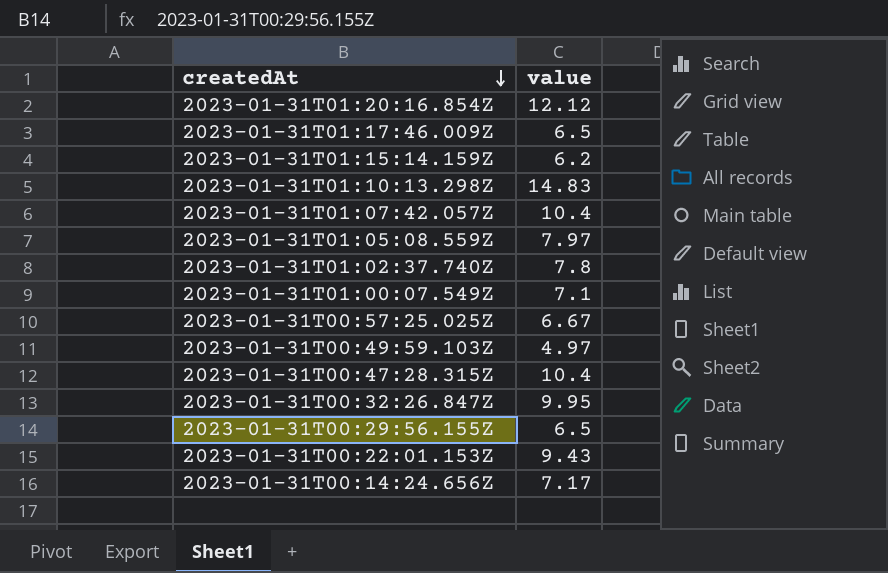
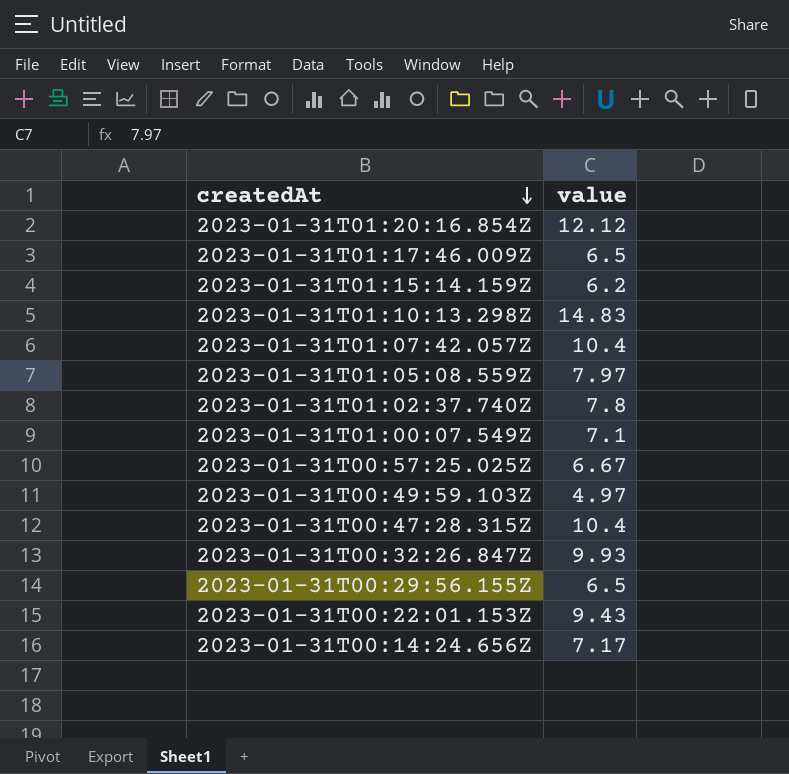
2023-01-31T00:32:26.847Z | value: 9.95 -> 9.93

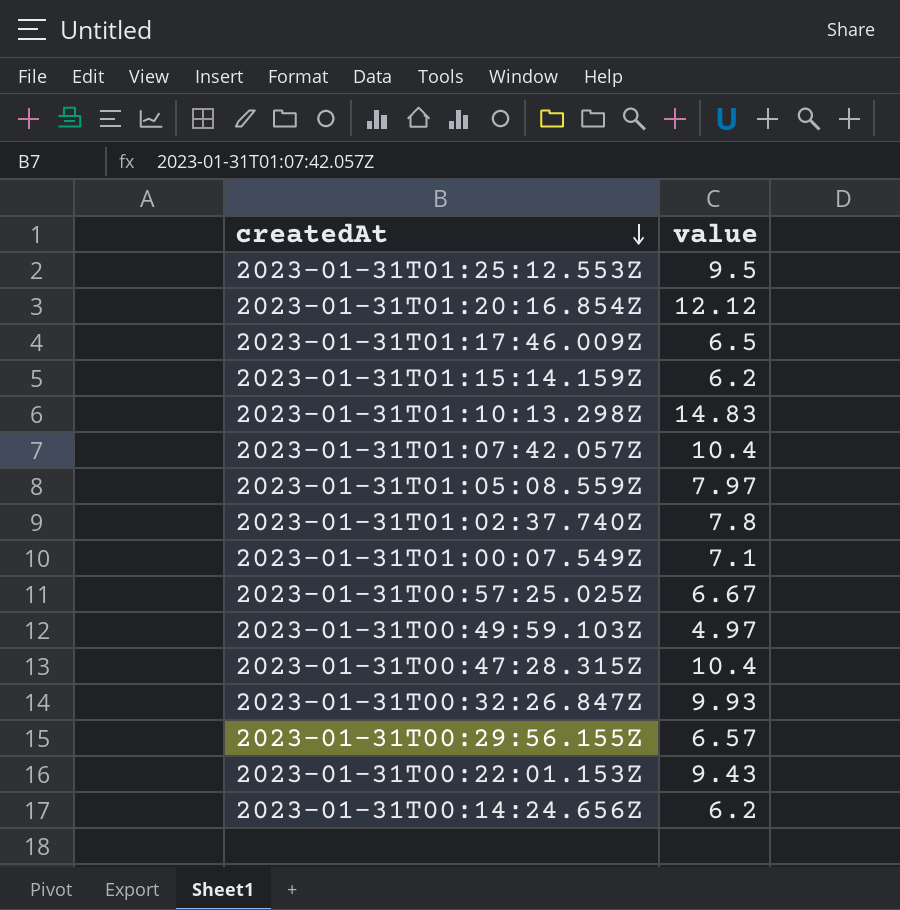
row 2023-01-31T01:25:12.553Z: none -> 9.5
2023-01-31T00:29:56.155Z | value: 6.5 -> 6.57
2023-01-31T00:14:24.656Z | value: 7.17 -> 6.2

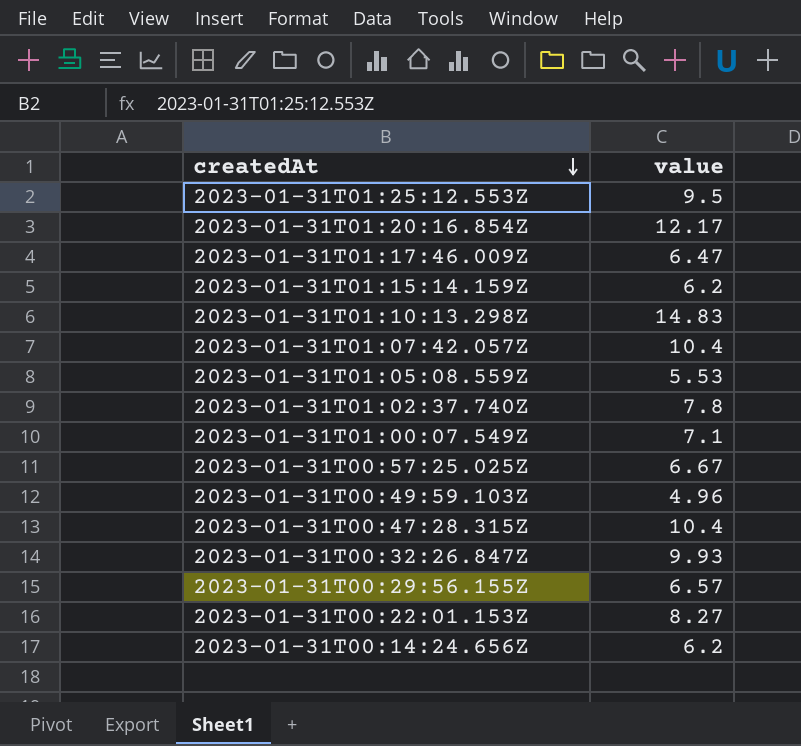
2023-01-31T01:20:16.854Z | value: 12.12 -> 12.17
2023-01-31T01:17:46.009Z | value: 6.5 -> 6.47
2023-01-31T01:05:08.559Z | value: 7.97 -> 5.53
2023-01-31T00:49:59.103Z | value: 4.97 -> 4.96
2023-01-31T00:22:01.153Z | value: 9.43 -> 8.27

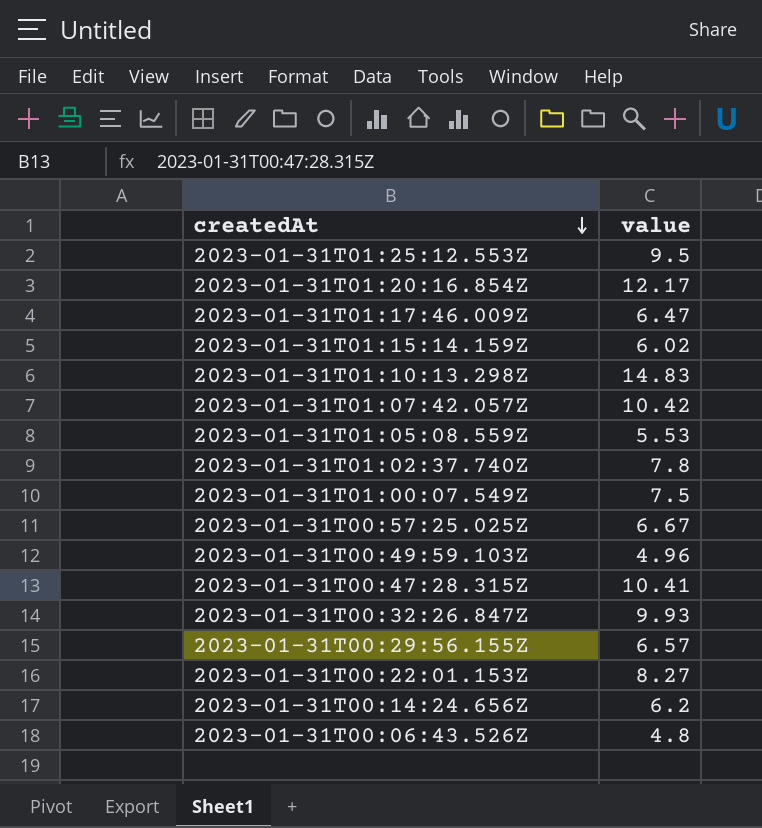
2023-01-31T01:15:14.159Z | value: 6.2 -> 6.02
2023-01-31T01:07:42.057Z | value: 10.4 -> 10.42
2023-01-31T01:00:07.549Z | value: 7.1 -> 7.5
2023-01-31T00:47:28.315Z | value: 10.4 -> 10.41
row 2023-01-31T00:06:43.526Z: none -> 4.8

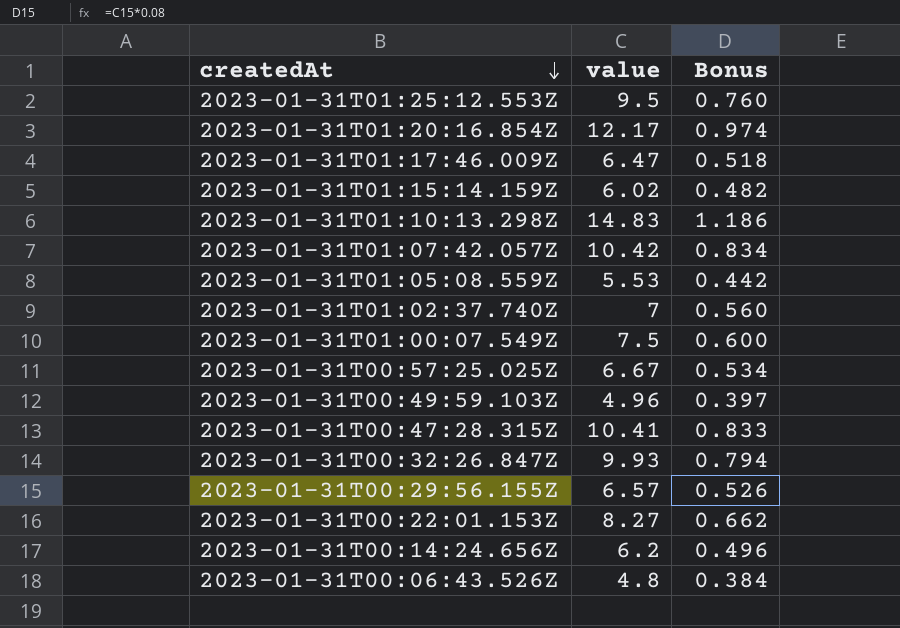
column Bonus | formula: none -> [value] * 0.08
2023-01-31T01:02:37.740Z | value: 7.8 -> 7

